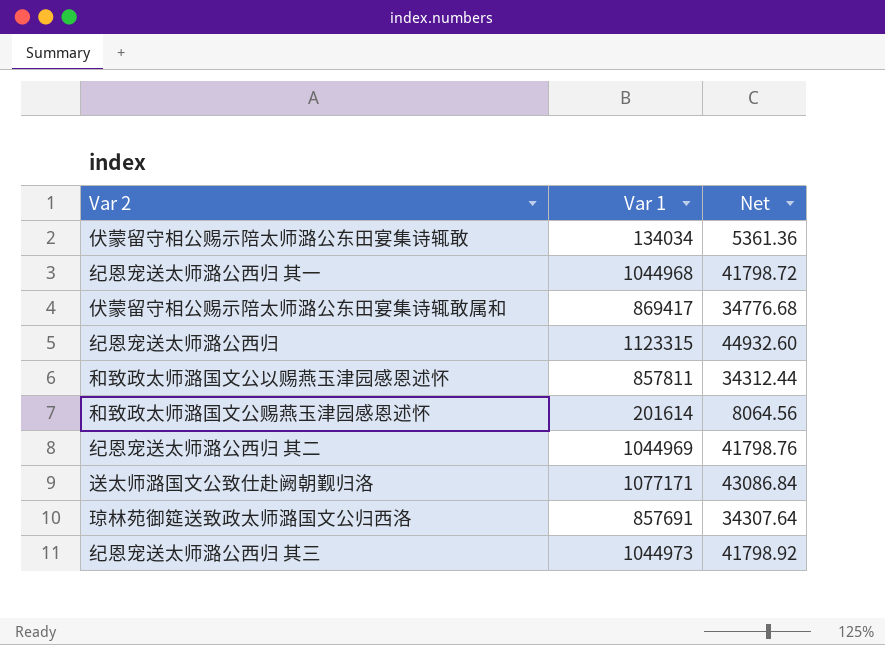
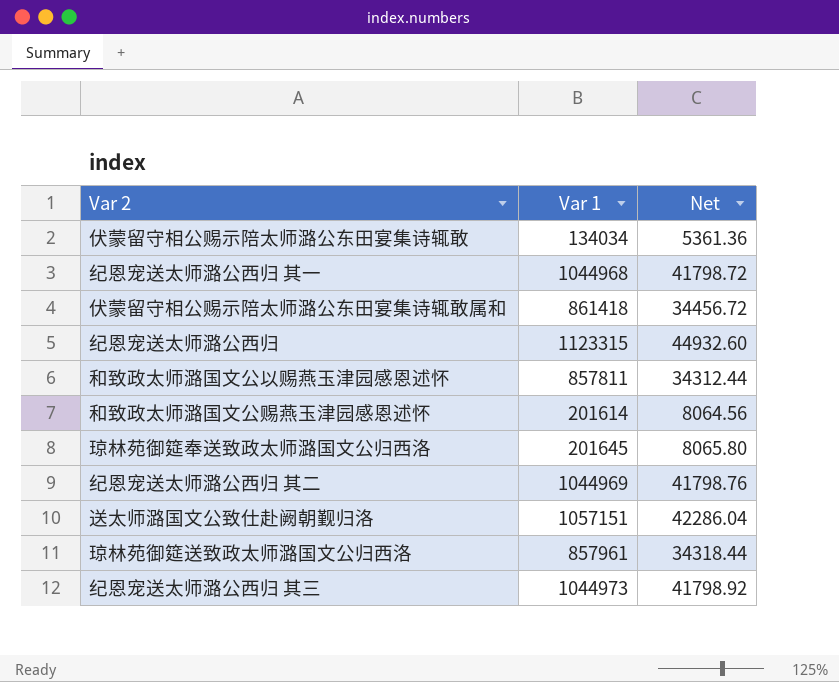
伏蒙留守相公赐示陪太师潞公东田宴集诗辄敢属和 | Var 1: 869417 -> 861418
伏蒙留守相公赐示陪太师潞公东田宴集诗辄敢属和 | Net: 34776.68 -> 34456.72
row 琼林苑御筵奉送致政太师潞国文公归西洛: none -> 201645 | 8065.80
送太师潞国文公致仕赴阙朝觐归洛 | Var 1: 1077171 -> 1057151
送太师潞国文公致仕赴阙朝觐归洛 | Net: 43086.84 -> 42286.04
琼林苑御筵送致政太师潞国文公归西洛 | Var 1: 857691 -> 857961
琼林苑御筵送致政太师潞国文公归西洛 | Net: 34307.64 -> 34318.44

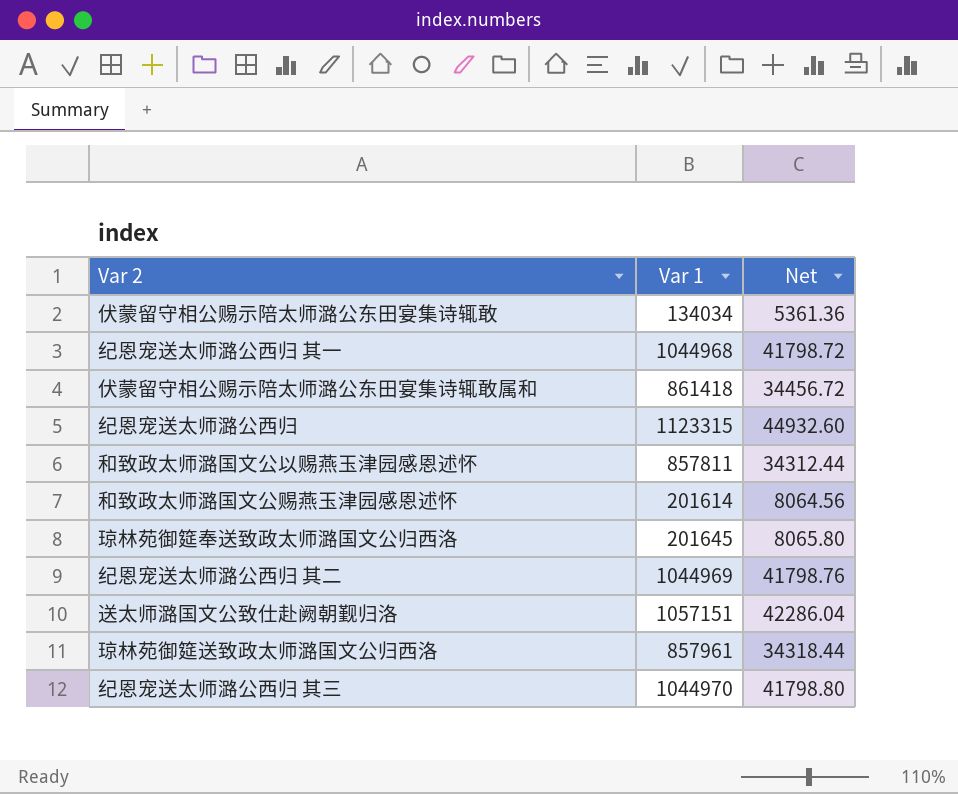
纪恩宠送太师潞公西归 其三 | Var 1: 1044973 -> 1044970
纪恩宠送太师潞公西归 其三 | Net: 41798.92 -> 41798.80

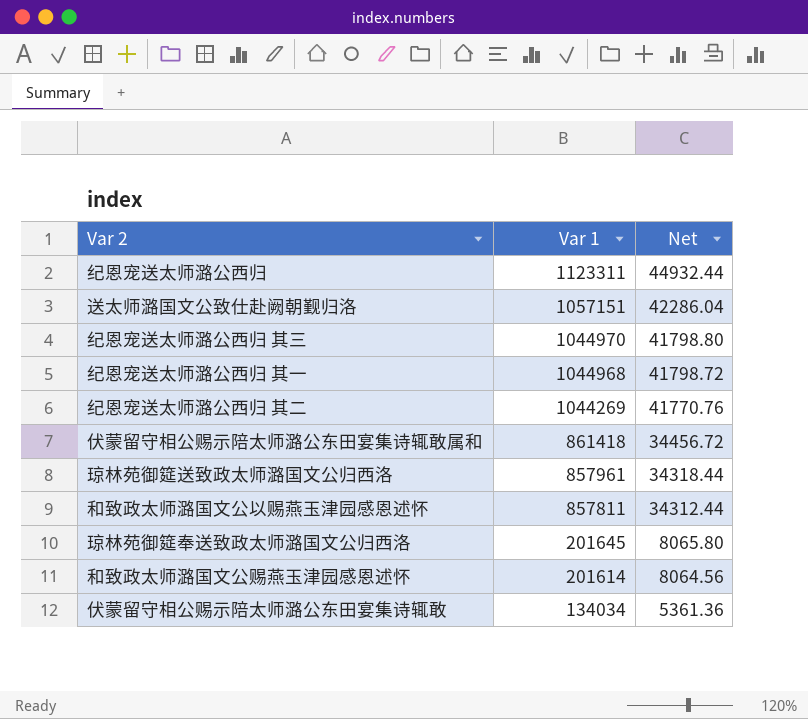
row order: none -> Var 1 descending
纪恩宠送太师潞公西归 | Var 1: 1123315 -> 1123311
纪恩宠送太师潞公西归 | Net: 44932.60 -> 44932.44
纪恩宠送太师潞公西归 其二 | Var 1: 1044969 -> 1044269
纪恩宠送太师潞公西归 其二 | Net: 41798.76 -> 41770.76

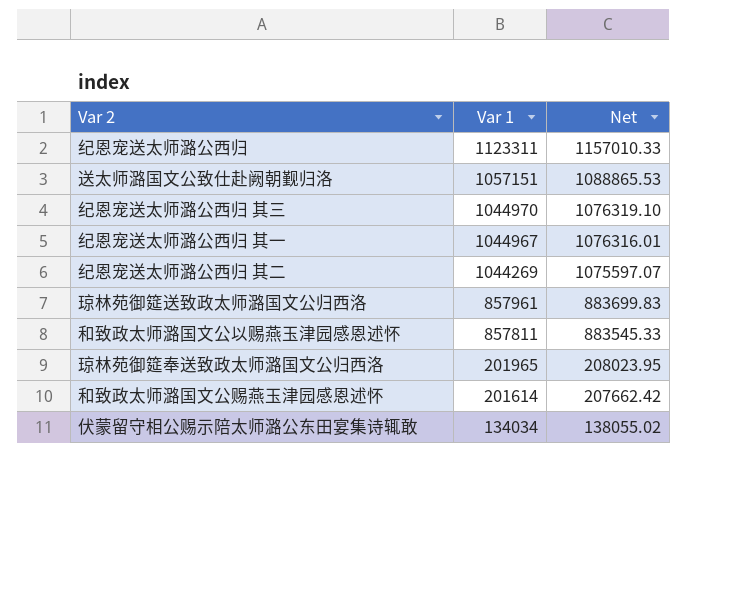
column Net | formula: [Var 1] * 0.04 -> [Var 1] * 1.03
row 伏蒙留守相公赐示陪太师潞公东田宴集诗辄敢属和: 861418 | 34456.72 -> none
纪恩宠送太师潞公西归 其一 | Var 1: 1044968 -> 1044967
琼林苑御筵奉送致政太师潞国文公归西洛 | Var 1: 201645 -> 201965

